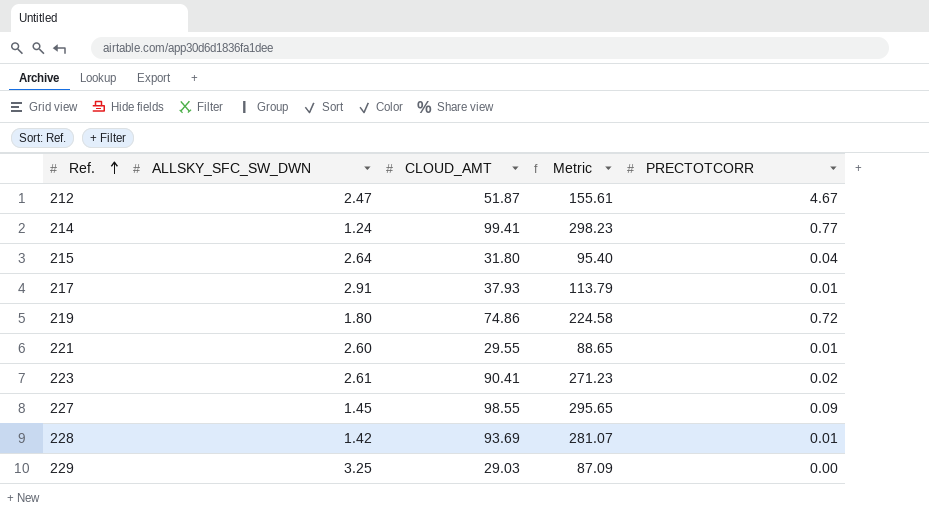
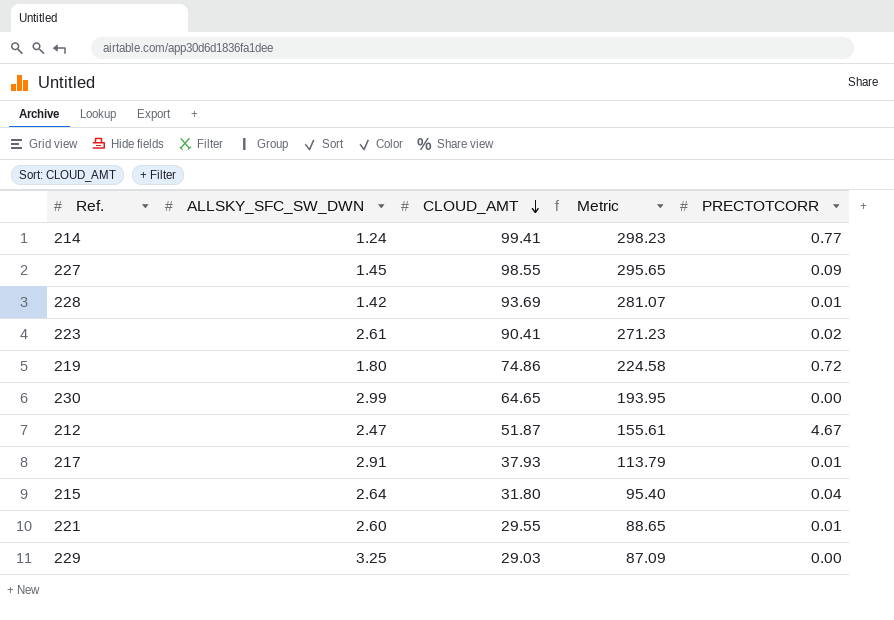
row order: Ref. ascending -> CLOUD_AMT descending
row 230: none -> 2.99 | 64.65 | 193.95 | 0.00

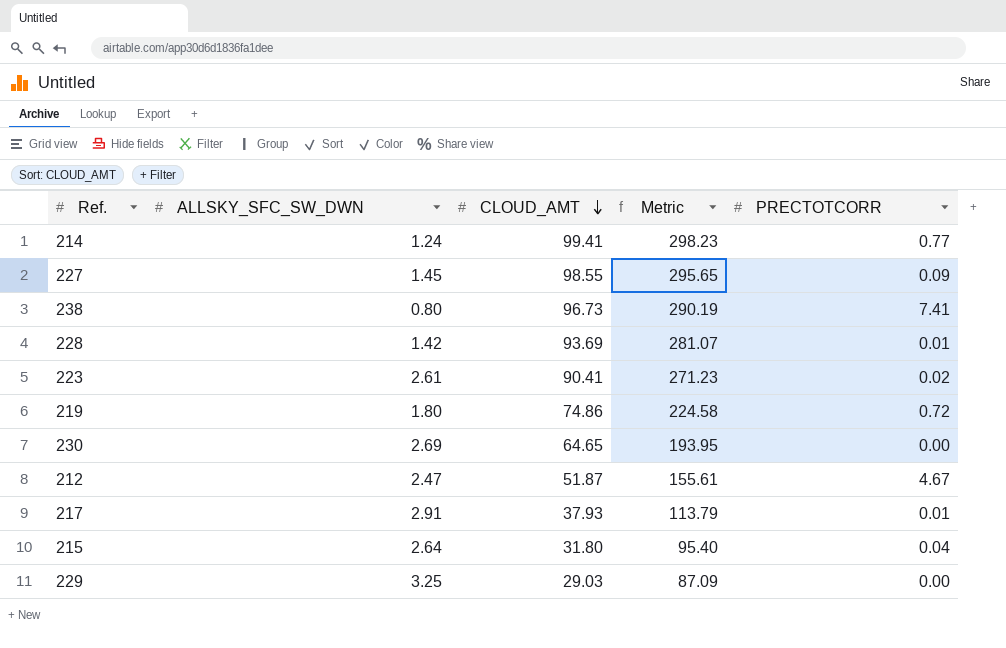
row 221: 2.60 | 29.55 | 88.65 | 0.01 -> none
row 238: none -> 0.80 | 96.73 | 290.19 | 7.41
230 | ALLSKY_SFC_SW_DWN: 2.99 -> 2.69

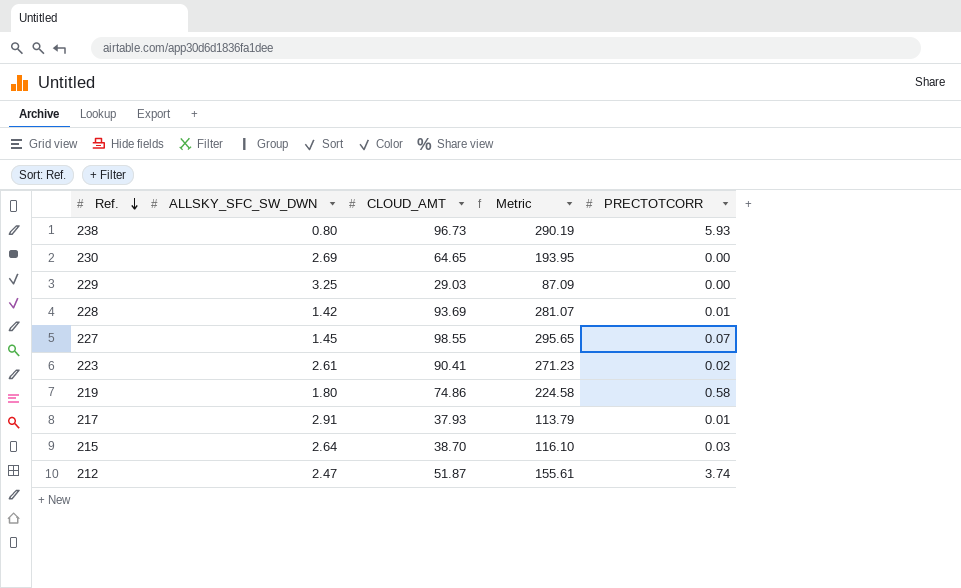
row order: CLOUD_AMT descending -> Ref. descending
row 214: 1.24 | 99.41 | 298.23 | 0.77 -> none
238 | PRECTOTCORR: 7.41 -> 5.93
227 | PRECTOTCORR: 0.09 -> 0.07
219 | PRECTOTCORR: 0.72 -> 0.58
215 | CLOUD_AMT: 31.80 -> 38.70
215 | Metric: 95.40 -> 116.10
215 | PRECTOTCORR: 0.04 -> 0.03
212 | PRECTOTCORR: 4.67 -> 3.74

